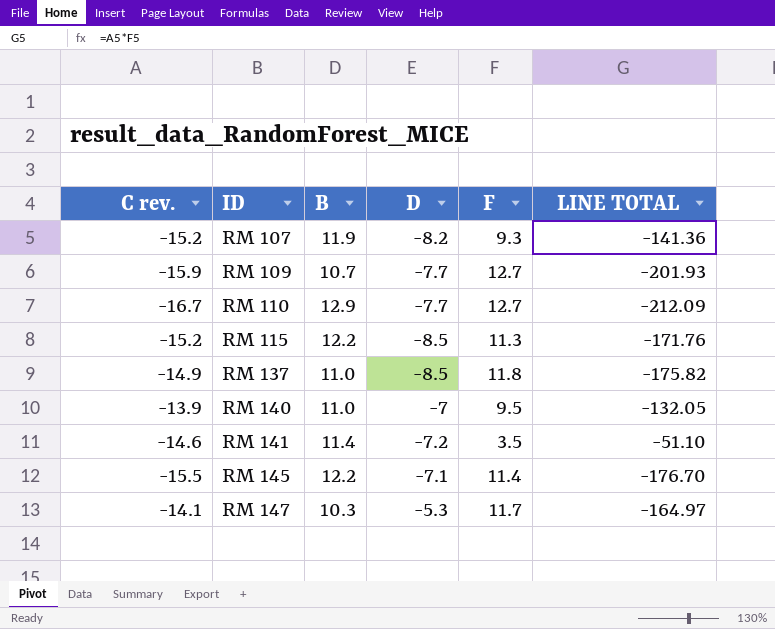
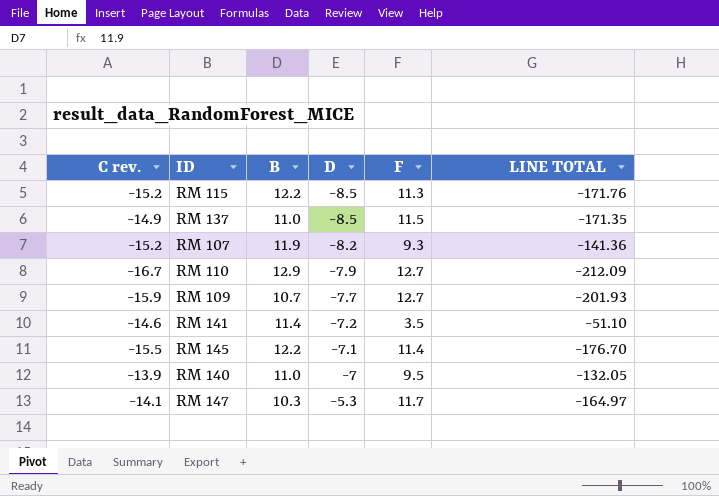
row order: ID ascending -> D ascending
RM 137 | F: 11.8 -> 11.5
RM 137 | LINE TOTAL: -175.82 -> -171.35
RM 110 | D: -7.7 -> -7.9

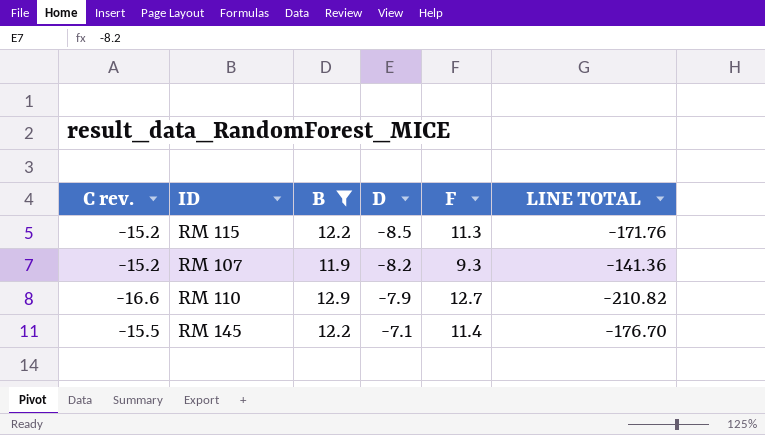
filter: none -> B >= 11.9
RM 110 | C rev.: -16.7 -> -16.6
RM 110 | LINE TOTAL: -212.09 -> -210.82

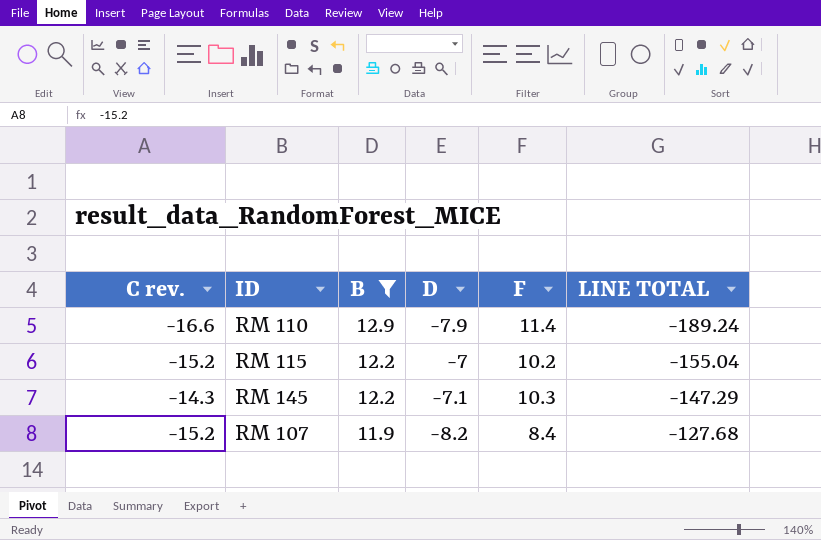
row order: D ascending -> B descending
RM 110 | F: 12.7 -> 11.4
RM 110 | LINE TOTAL: -210.82 -> -189.24
RM 115 | D: -8.5 -> -7
RM 115 | F: 11.3 -> 10.2
RM 115 | LINE TOTAL: -171.76 -> -155.04
RM 145 | C rev.: -15.5 -> -14.3
RM 145 | F: 11.4 -> 10.3
RM 145 | LINE TOTAL: -176.70 -> -147.29
RM 107 | F: 9.3 -> 8.4
RM 107 | LINE TOTAL: -141.36 -> -127.68

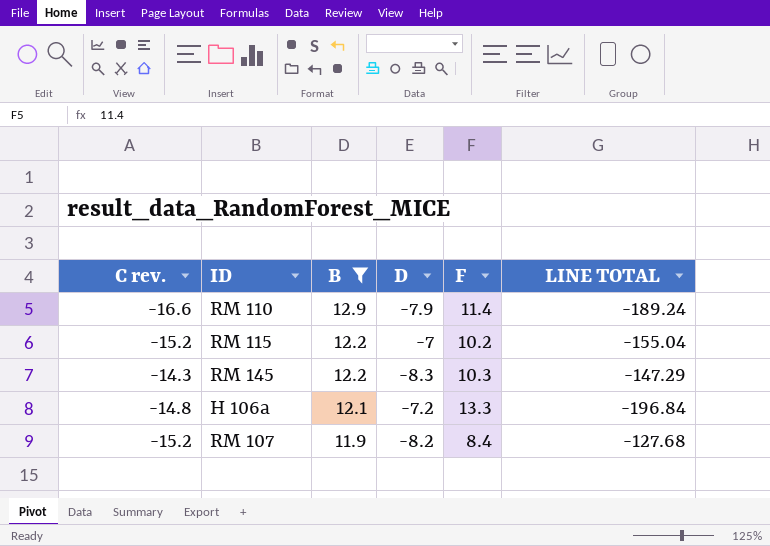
RM 145 | D: -7.1 -> -8.3
row H 106a: none -> -14.8 | 12.1 | -7.2 | 13.3 | -196.84

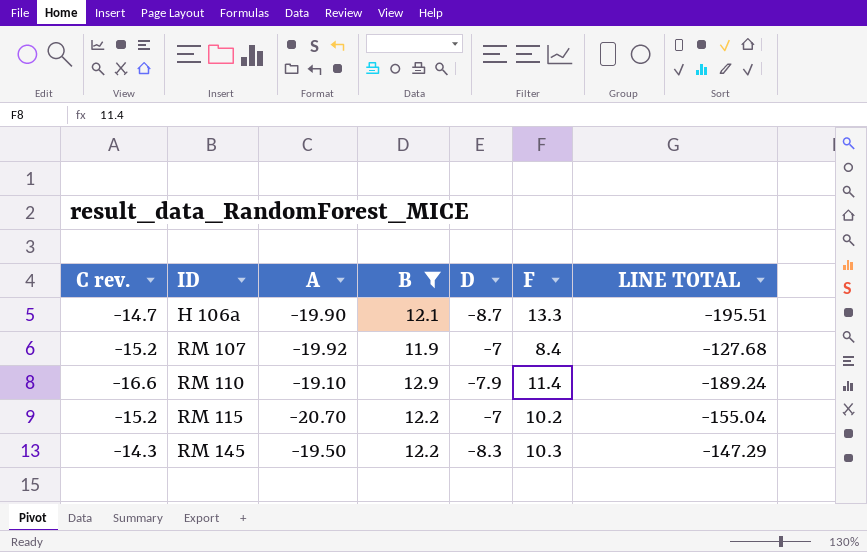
row order: B descending -> ID ascending
column A | position: none -> 3
H 106a | C rev.: -14.8 -> -14.7
H 106a | D: -7.2 -> -8.7
H 106a | LINE TOTAL: -196.84 -> -195.51
RM 107 | D: -8.2 -> -7

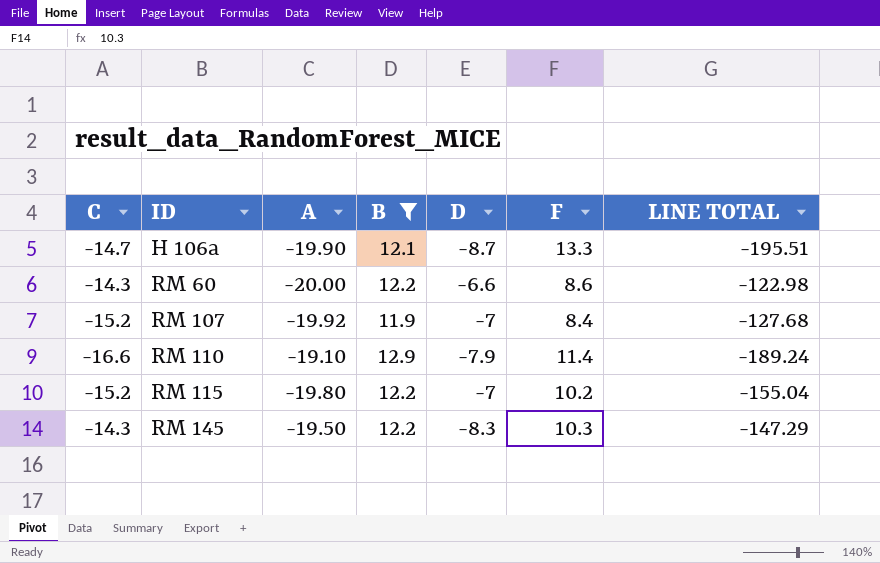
column name: C rev. -> C
row RM 60: none -> -14.3 | -20.00 | 12.2 | -6.6 | 8.6 | -122.98
RM 115 | A: -20.70 -> -19.80

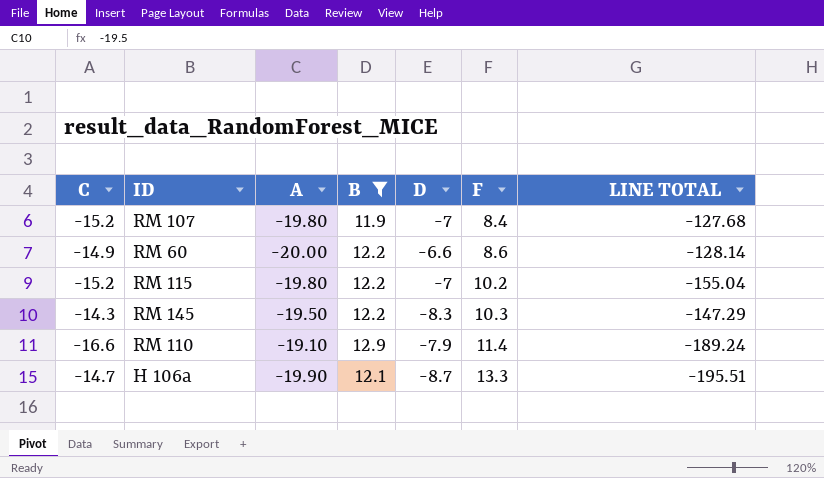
row order: ID ascending -> F ascending
RM 107 | A: -19.92 -> -19.80
RM 60 | C: -14.3 -> -14.9
RM 60 | LINE TOTAL: -122.98 -> -128.14

